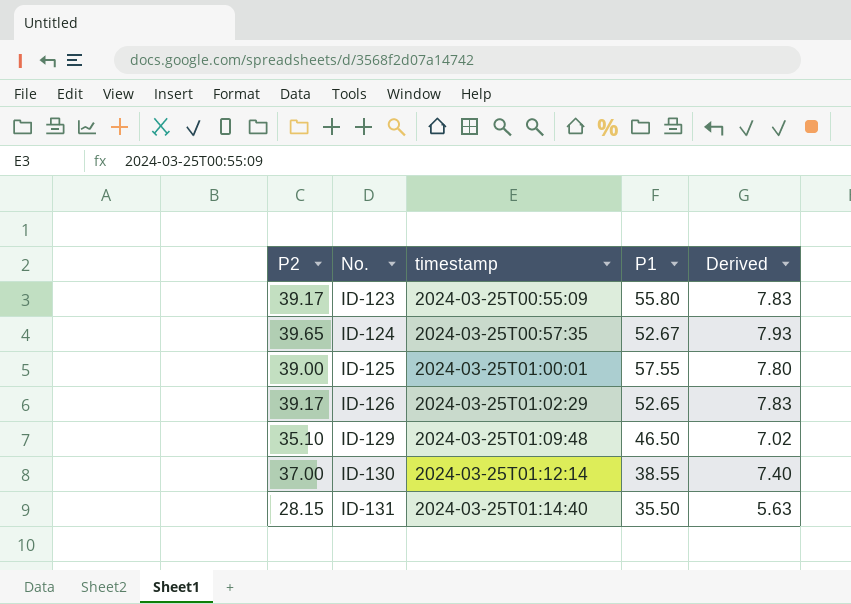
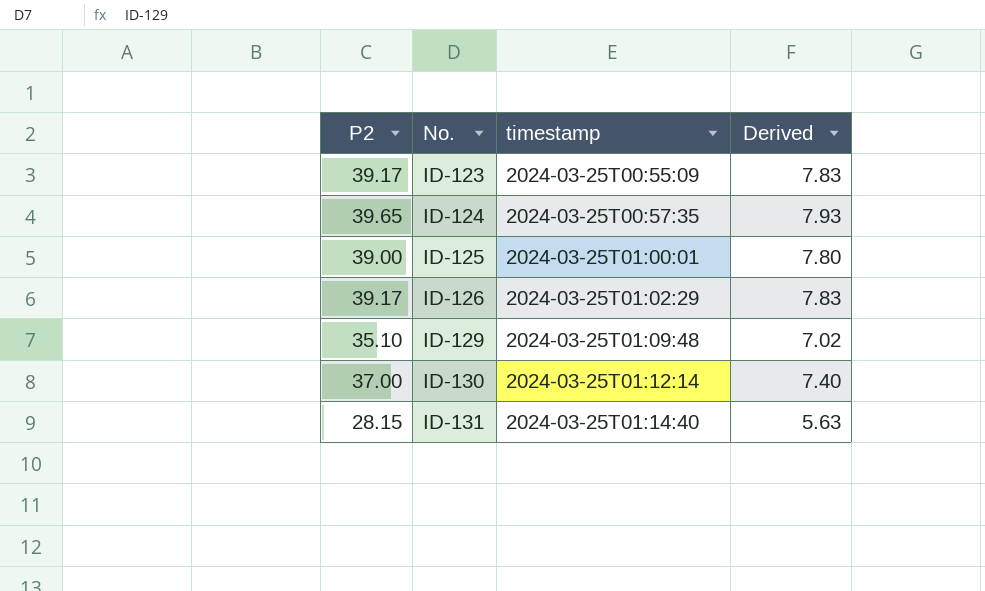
column P1 | position: 4 -> none

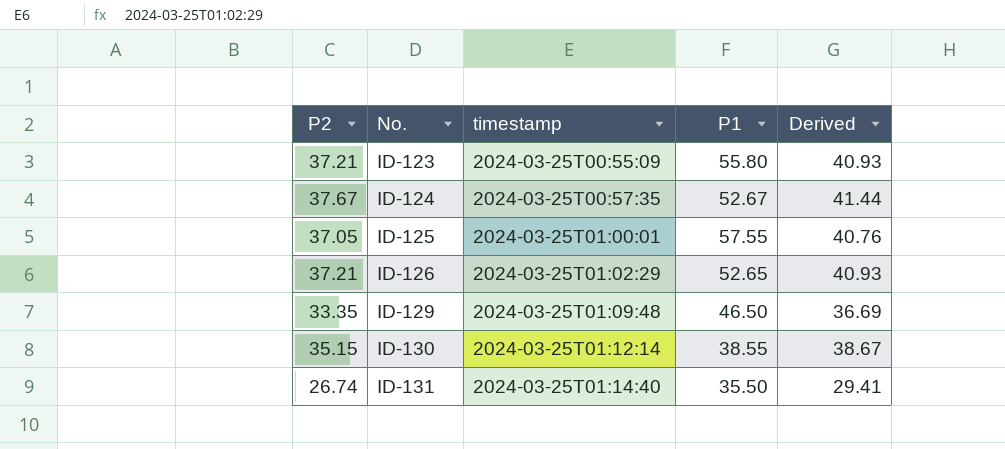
column P1 | position: none -> 4
column Derived | formula: [P2] * 0.2 -> [P2] * 1.1
ID-123 | P2: 39.17 -> 37.21
ID-124 | P2: 39.65 -> 37.67
ID-125 | P2: 39.00 -> 37.05
ID-126 | P2: 39.17 -> 37.21
ID-129 | P2: 35.10 -> 33.35
ID-130 | P2: 37.00 -> 35.15
ID-131 | P2: 28.15 -> 26.74

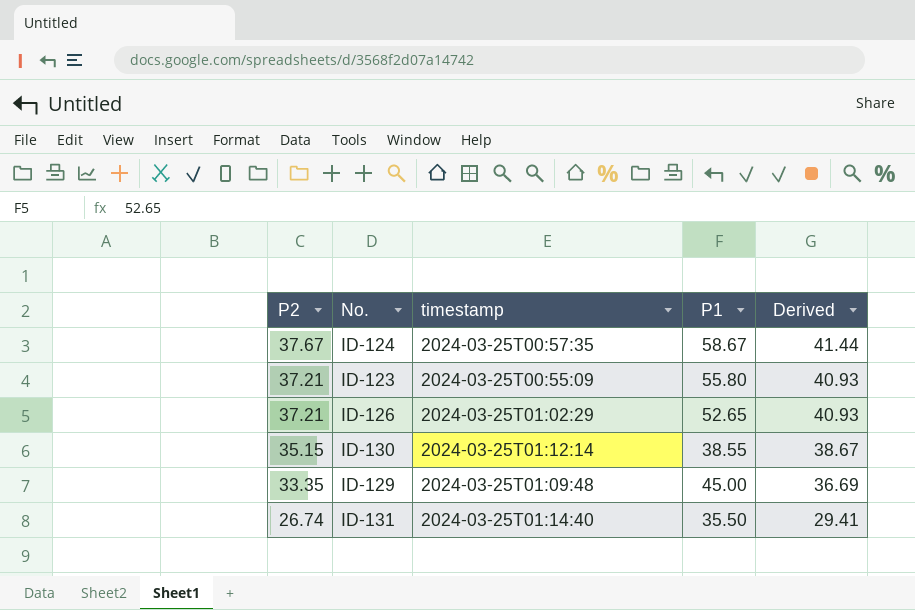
row order: No. ascending -> P2 descending
row ID-125: 37.05 | 2024-03-25T01:00:01 | 57.55 | 40.76 -> none
ID-124 | P1: 52.67 -> 58.67
ID-129 | P1: 46.50 -> 45.00

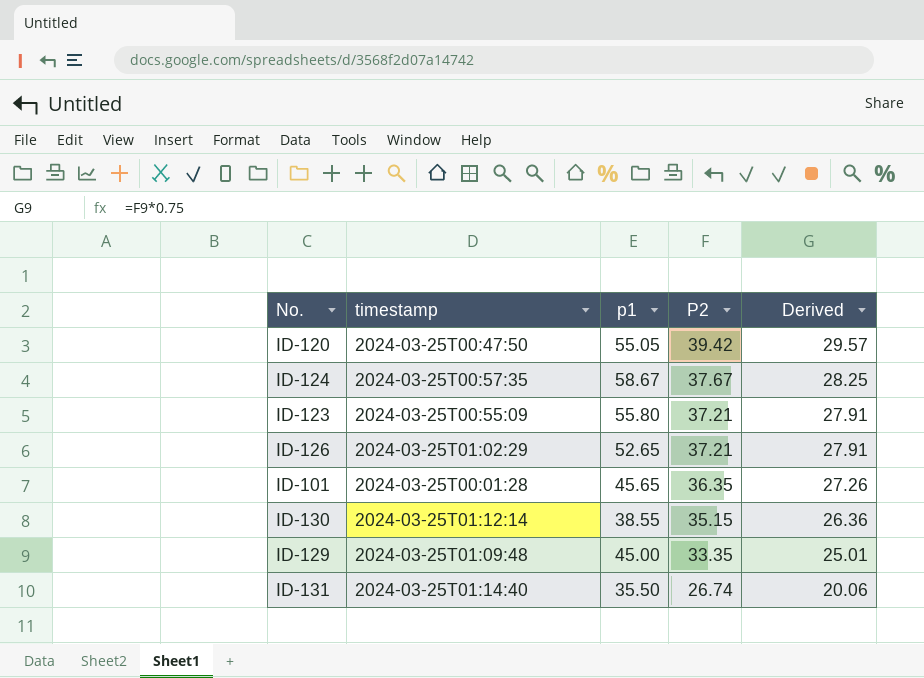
column name: P1 -> p1
column P2 | position: 1 -> 4
column Derived | formula: [P2] * 1.1 -> [P2] * 0.75
row ID-120: none -> 2024-03-25T00:47:50 | 55.05 | 39.42 | 29.57
row ID-101: none -> 2024-03-25T00:01:28 | 45.65 | 36.35 | 27.26

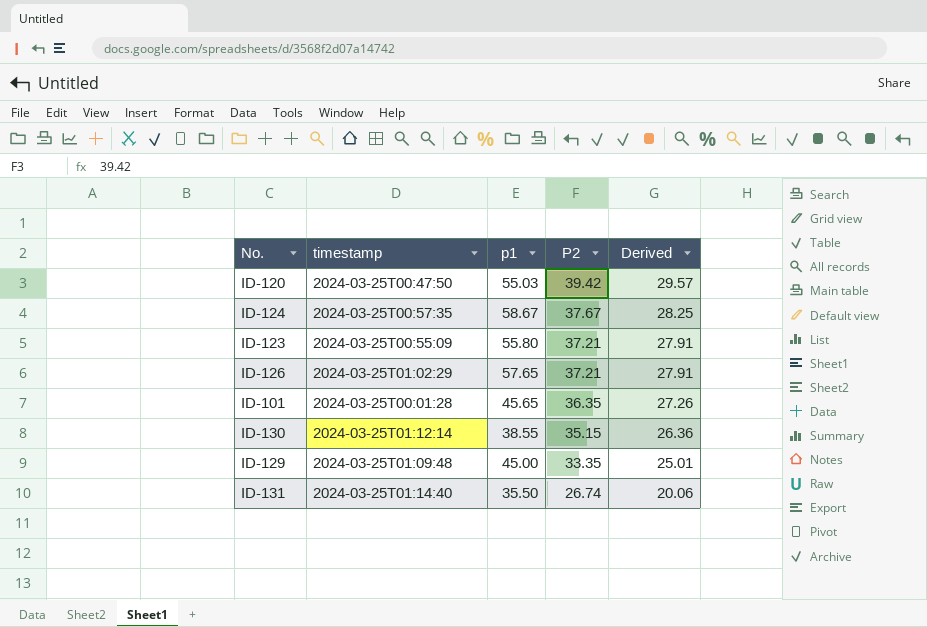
ID-120 | p1: 55.05 -> 55.03
ID-126 | p1: 52.65 -> 57.65

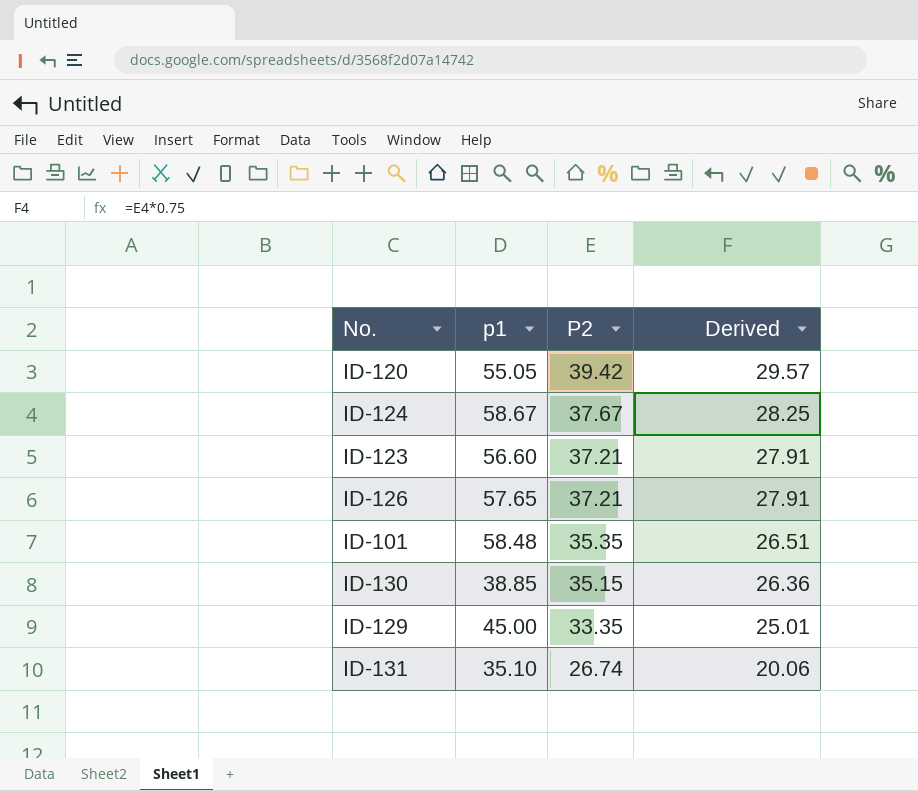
column timestamp | position: 2 -> none
ID-120 | p1: 55.03 -> 55.05
ID-123 | p1: 55.80 -> 56.60
ID-101 | p1: 45.65 -> 58.48
ID-101 | P2: 36.35 -> 35.35
ID-101 | Derived: 27.26 -> 26.51
ID-130 | p1: 38.55 -> 38.85
ID-131 | p1: 35.50 -> 35.10

